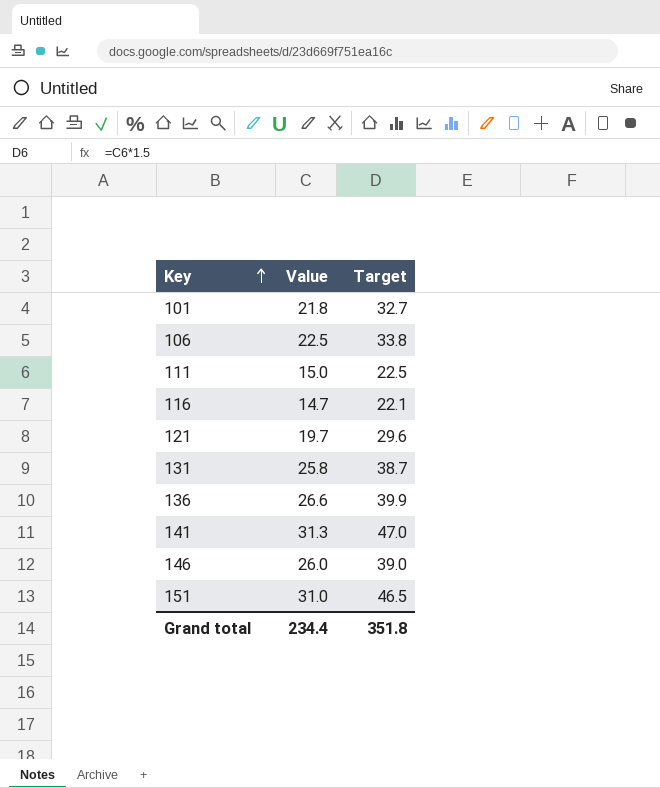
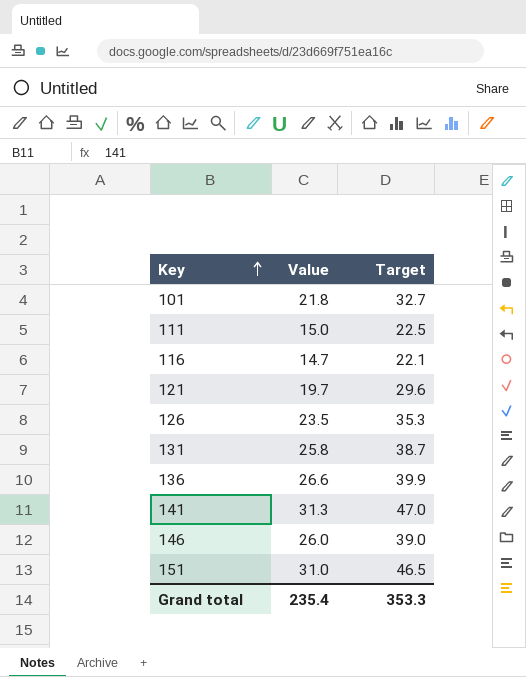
row 106: 22.5 | 33.8 -> none
row 126: none -> 23.5 | 35.3
Grand total | Value: 234.4 -> 235.4
Grand total | Target: 351.8 -> 353.3

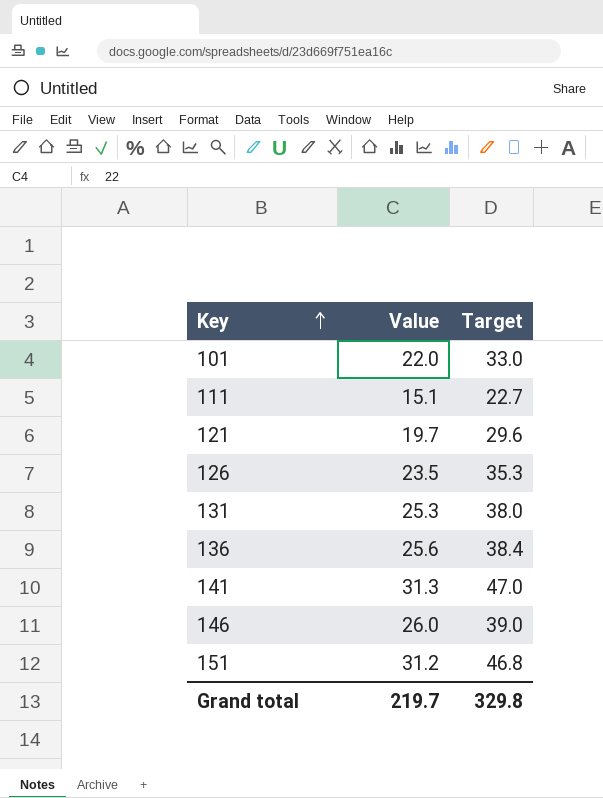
row 116: 14.7 | 22.1 -> none
101 | Value: 21.8 -> 22.0
101 | Target: 32.7 -> 33.0
111 | Value: 15.0 -> 15.1
111 | Target: 22.5 -> 22.7
131 | Value: 25.8 -> 25.3
131 | Target: 38.7 -> 38.0
136 | Value: 26.6 -> 25.6
136 | Target: 39.9 -> 38.4
151 | Value: 31.0 -> 31.2
151 | Target: 46.5 -> 46.8
Grand total | Value: 235.4 -> 219.7
Grand total | Target: 353.3 -> 329.8

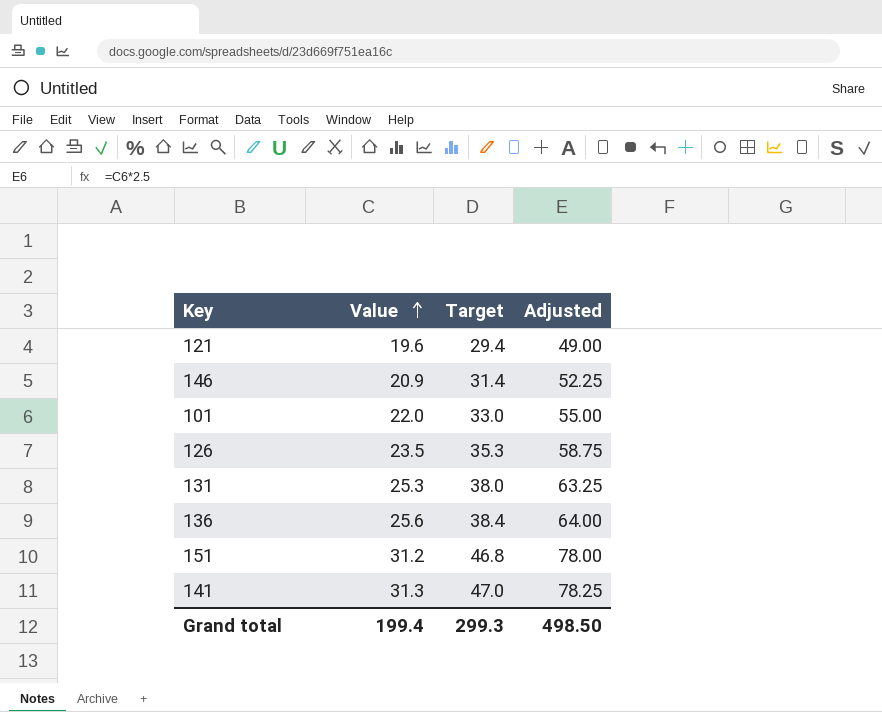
row order: Key ascending -> Value ascending
column Adjusted | formula: none -> [Value] * 2.5
row 111: 15.1 | 22.7 -> none
121 | Value: 19.7 -> 19.6
121 | Target: 29.6 -> 29.4
146 | Value: 26.0 -> 20.9
146 | Target: 39.0 -> 31.4
Grand total | Value: 219.7 -> 199.4
Grand total | Target: 329.8 -> 299.3

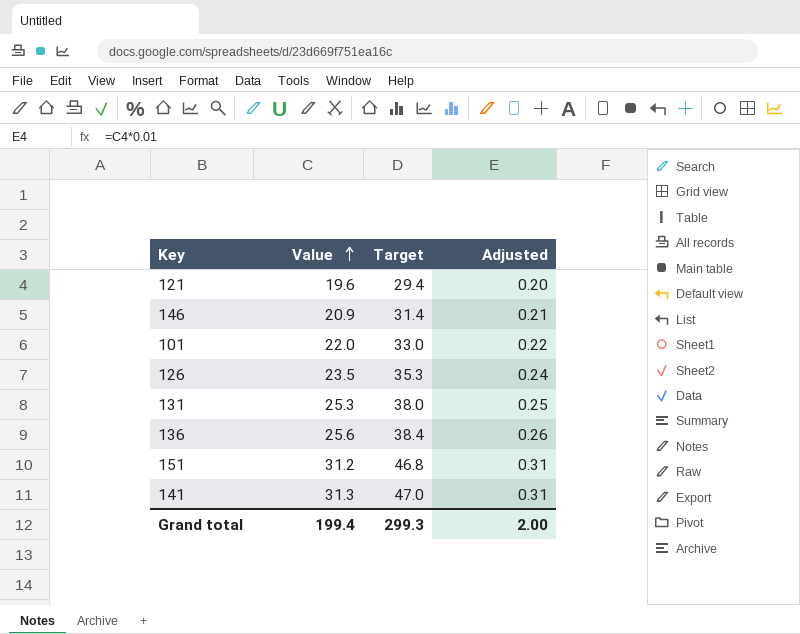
column Adjusted | formula: [Value] * 2.5 -> [Value] * 0.01
Grand total | Adjusted: 498.50 -> 2.00

